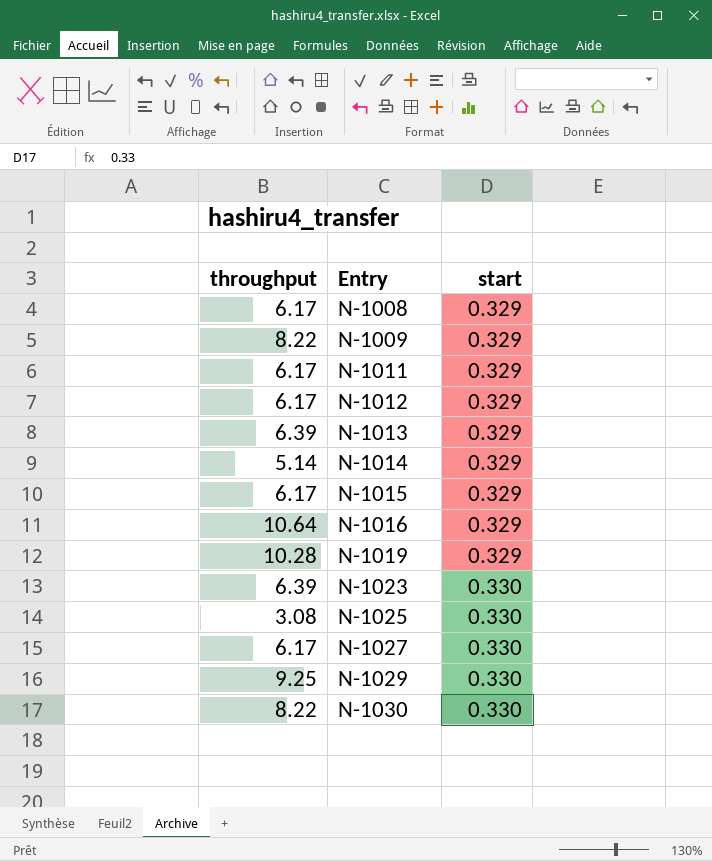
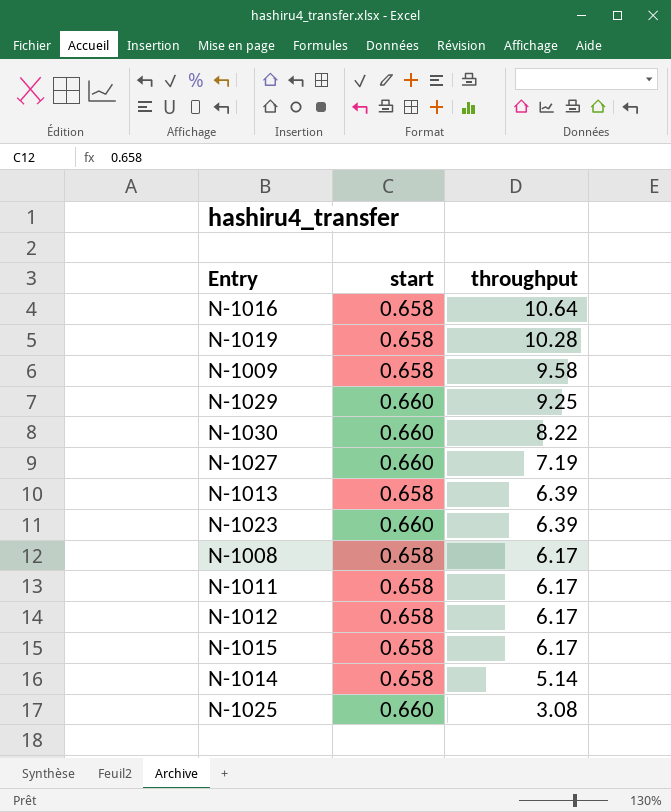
row order: Entry ascending -> throughput descending
column throughput | position: 1 -> 3
N-1016 | start: 0.329 -> 0.658
N-1019 | start: 0.329 -> 0.658
N-1009 | start: 0.329 -> 0.658
N-1009 | throughput: 8.22 -> 9.58
N-1029 | start: 0.330 -> 0.660
N-1030 | start: 0.330 -> 0.660
N-1027 | start: 0.330 -> 0.660
N-1027 | throughput: 6.17 -> 7.19
N-1013 | start: 0.329 -> 0.658
N-1023 | start: 0.330 -> 0.660
N-1008 | start: 0.329 -> 0.658
N-1011 | start: 0.329 -> 0.658
N-1012 | start: 0.329 -> 0.658
N-1015 | start: 0.329 -> 0.658
N-1014 | start: 0.329 -> 0.658
N-1025 | start: 0.330 -> 0.660

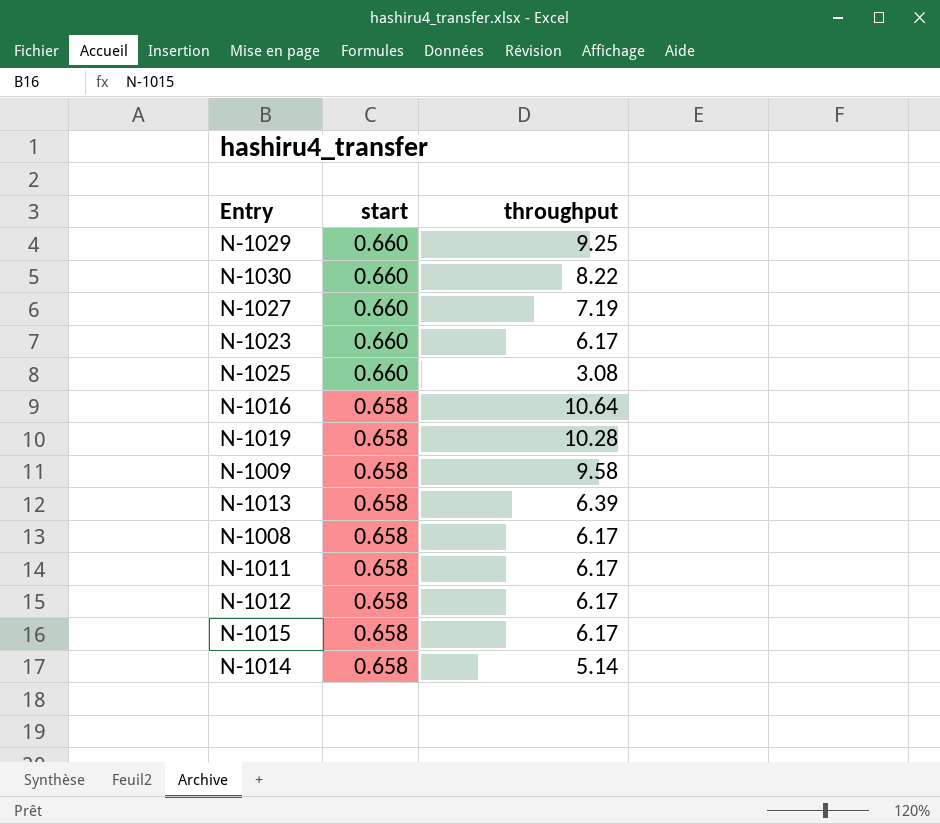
row order: throughput descending -> start descending
N-1023 | throughput: 6.39 -> 6.17

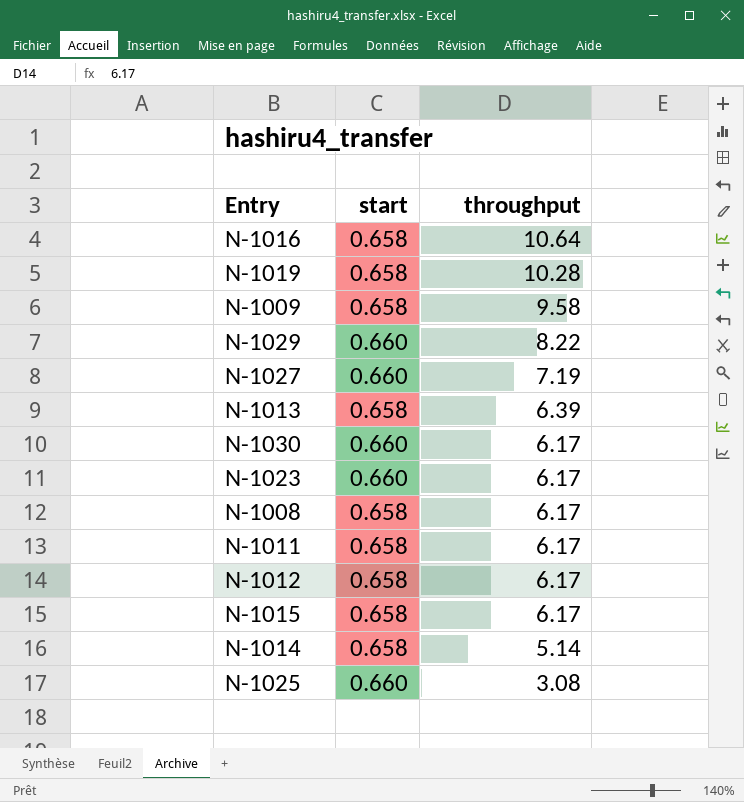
row order: start descending -> throughput descending
N-1029 | throughput: 9.25 -> 8.22
N-1030 | throughput: 8.22 -> 6.17

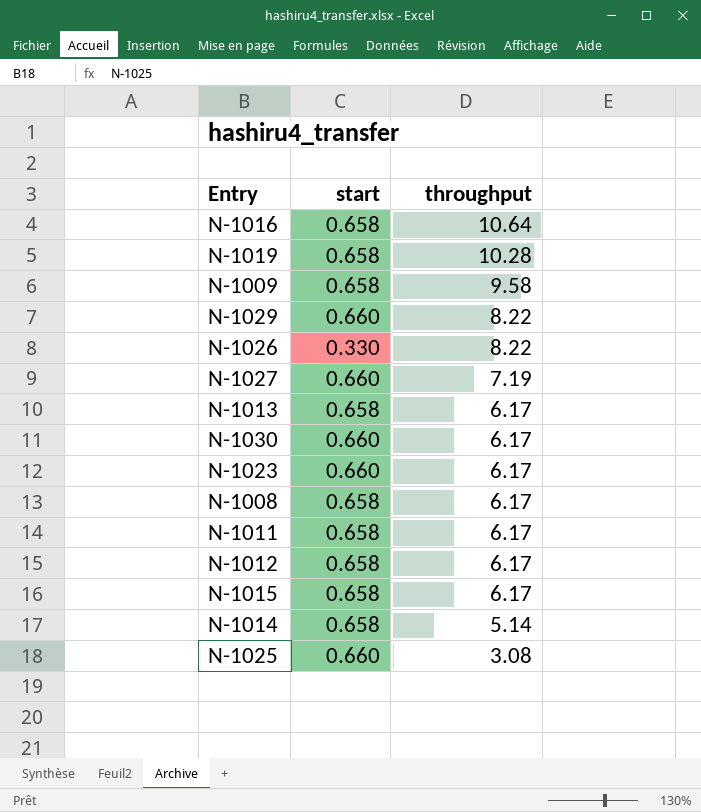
row N-1026: none -> 0.330 | 8.22
N-1013 | throughput: 6.39 -> 6.17

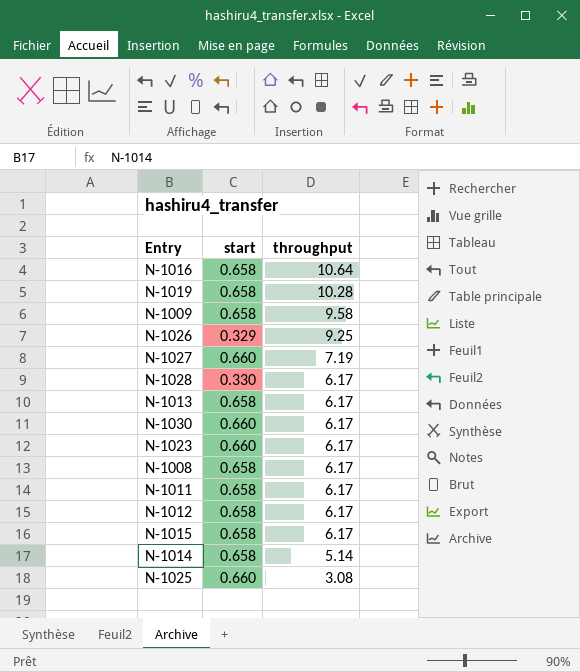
row N-1029: 0.660 | 8.22 -> none
N-1026 | start: 0.330 -> 0.329
N-1026 | throughput: 8.22 -> 9.25
row N-1028: none -> 0.330 | 6.17

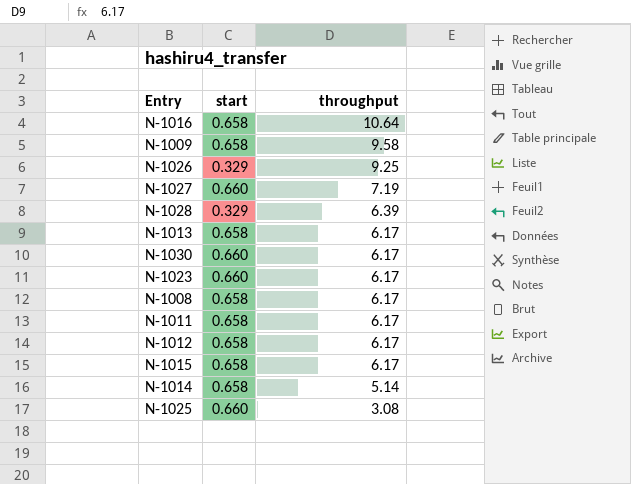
row N-1019: 0.658 | 10.28 -> none
N-1028 | start: 0.330 -> 0.329
N-1028 | throughput: 6.17 -> 6.39

